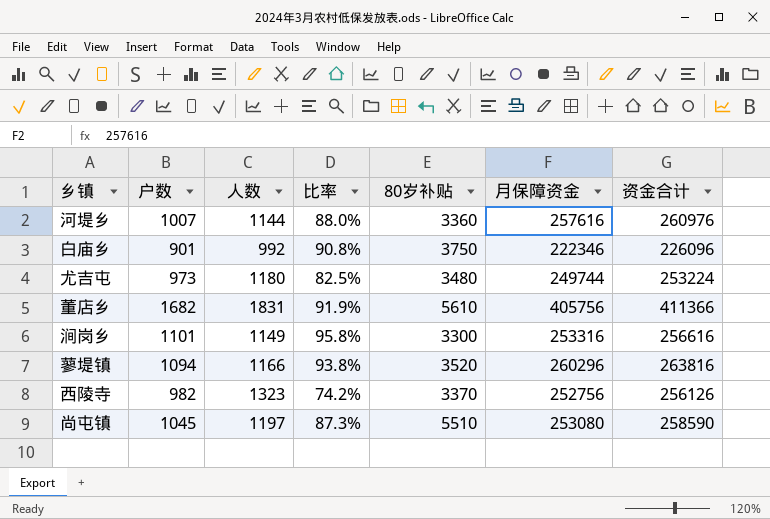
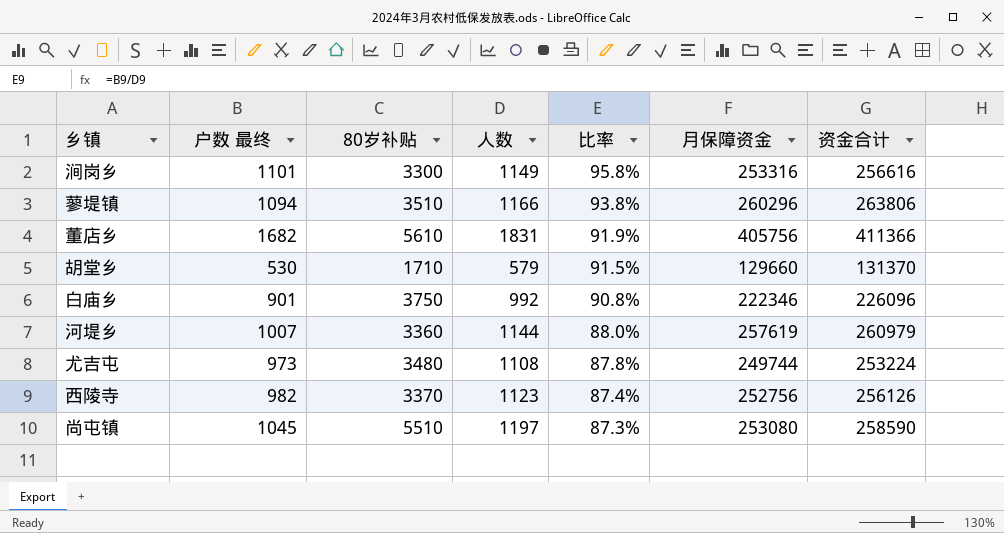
row order: none -> 比率 descending
column name: 户数 -> 户数 最终
column 80岁补贴 | position: 5 -> 3
蓼堤镇 | 80岁补贴: 3520 -> 3510
蓼堤镇 | 资金合计: 263816 -> 263806
row 胡堂乡: none -> 530 | 1710 | 579 | 91.5% | 129660 | 131370
河堤乡 | 月保障资金: 257616 -> 257619
河堤乡 | 资金合计: 260976 -> 260979
尤吉屯 | 人数: 1180 -> 1108
尤吉屯 | 比率: 82.5% -> 87.8%
西陵寺 | 人数: 1323 -> 1123
西陵寺 | 比率: 74.2% -> 87.4%

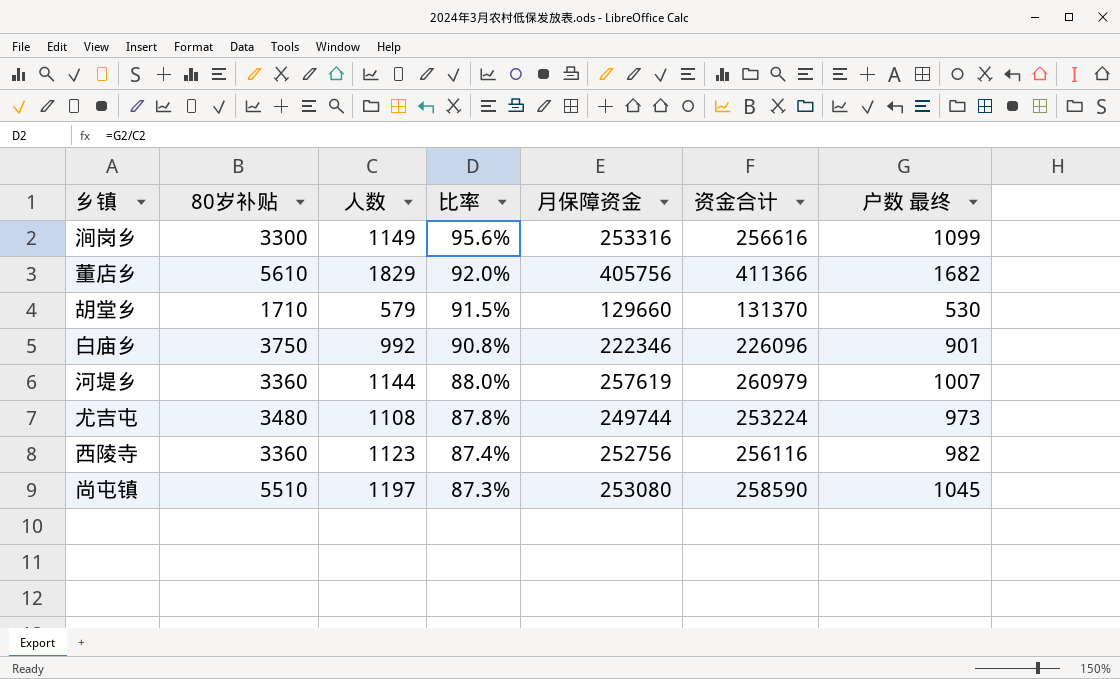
column 户数 最终 | position: 2 -> 7
row 蓼堤镇: 1094 | 3510 | 1166 | 93.8% | 260296 | 263806 -> none
涧岗乡 | 比率: 95.8% -> 95.6%
涧岗乡 | 户数 最终: 1101 -> 1099
董店乡 | 人数: 1831 -> 1829
董店乡 | 比率: 91.9% -> 92.0%
西陵寺 | 80岁补贴: 3370 -> 3360
西陵寺 | 资金合计: 256126 -> 256116

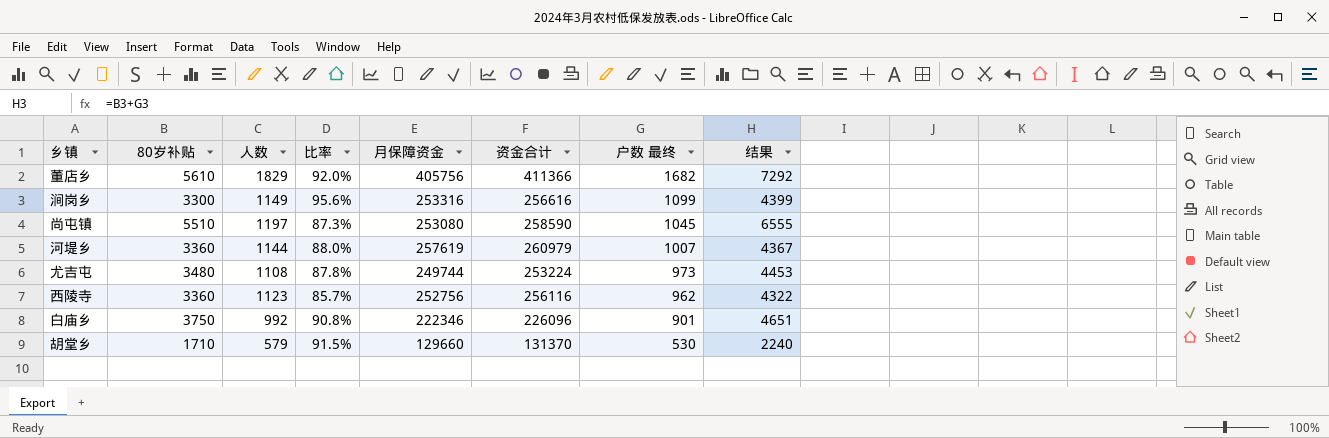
row order: 比率 descending -> 户数 最终 descending
column 结果 | formula: none -> [80岁补贴] + [户数 最终]
西陵寺 | 比率: 87.4% -> 85.7%
西陵寺 | 户数 最终: 982 -> 962

